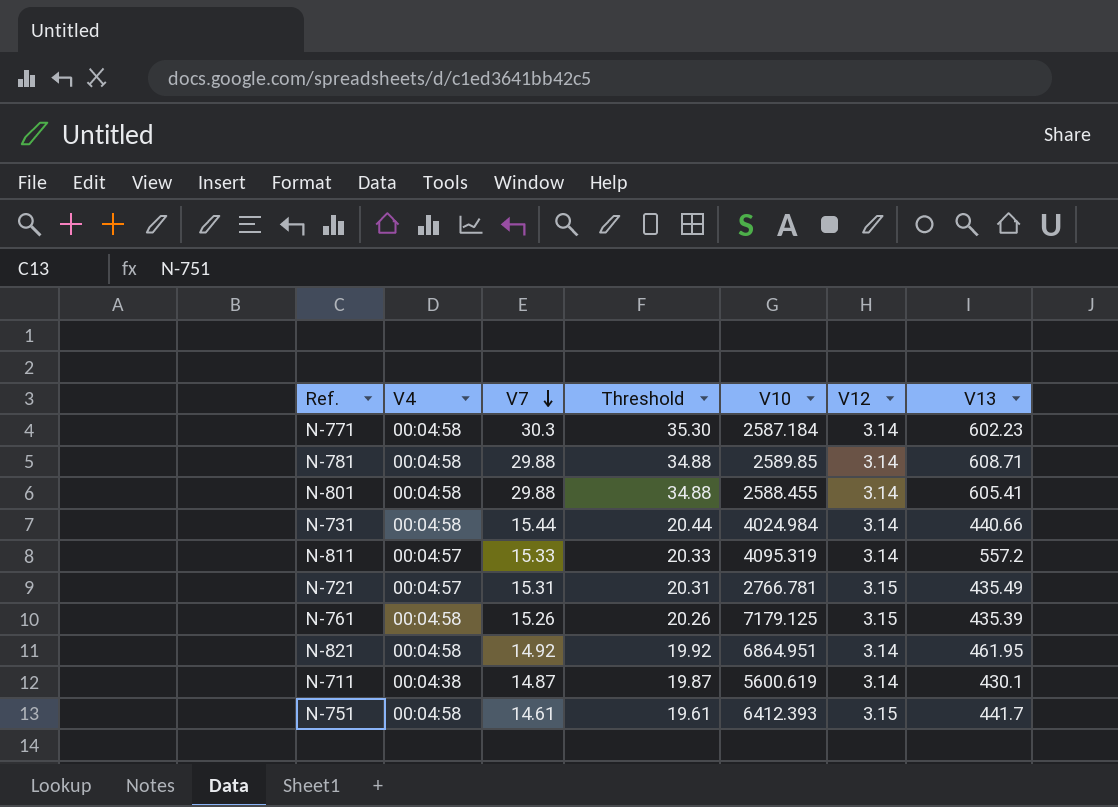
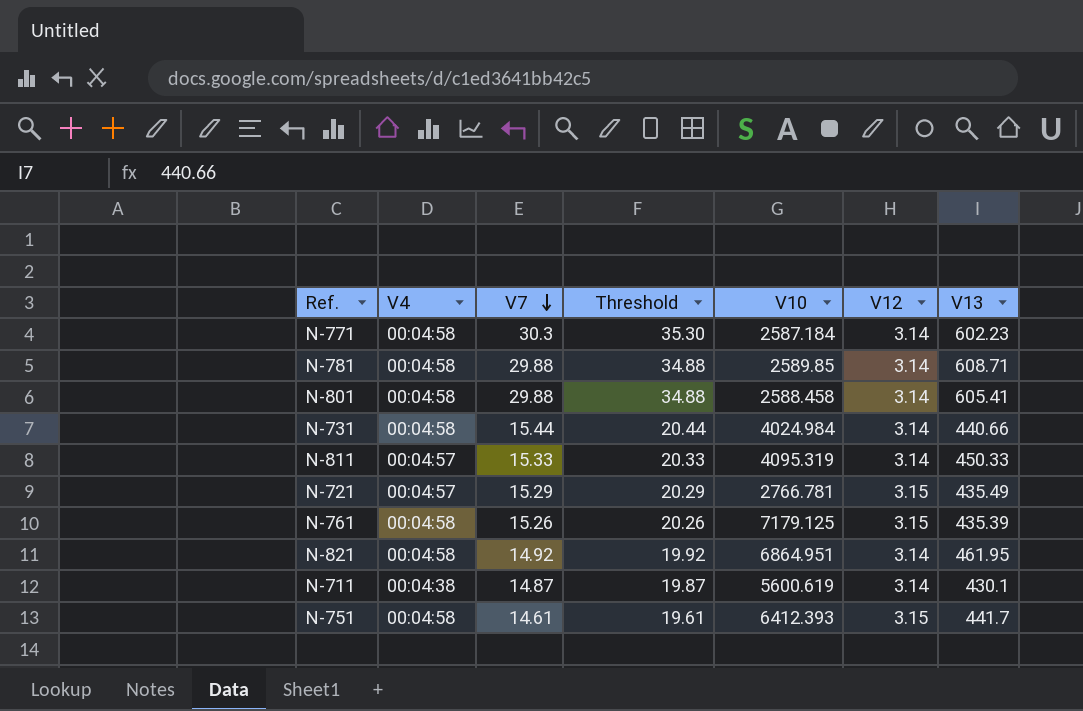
N-801 | V10: 2588.455 -> 2588.458
N-811 | V13: 557.2 -> 450.33
N-721 | V7: 15.31 -> 15.29
N-721 | Threshold: 20.31 -> 20.29

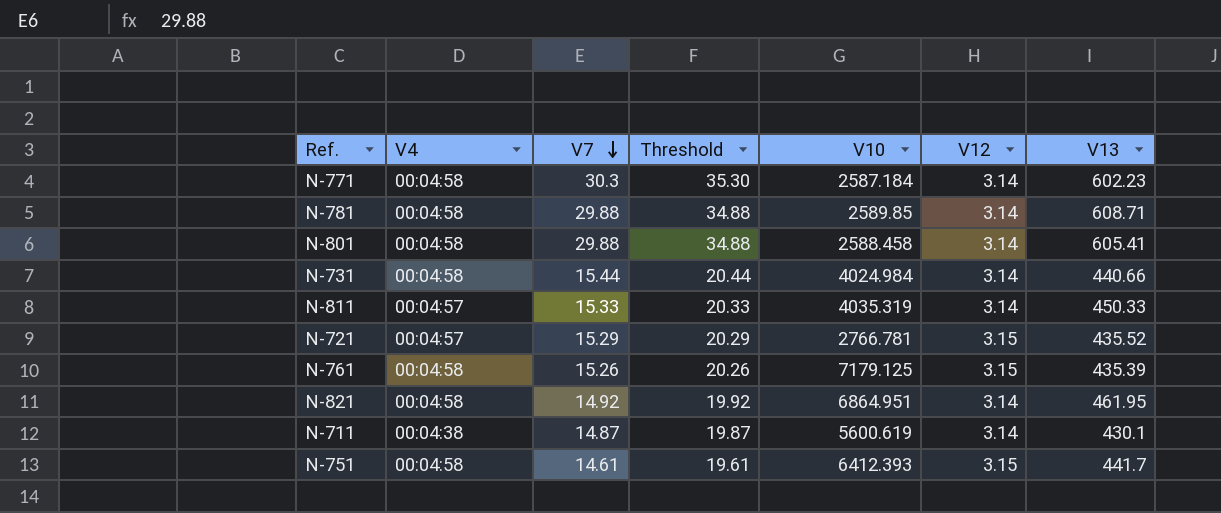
N-811 | V10: 4095.319 -> 4035.319
N-721 | V13: 435.49 -> 435.52

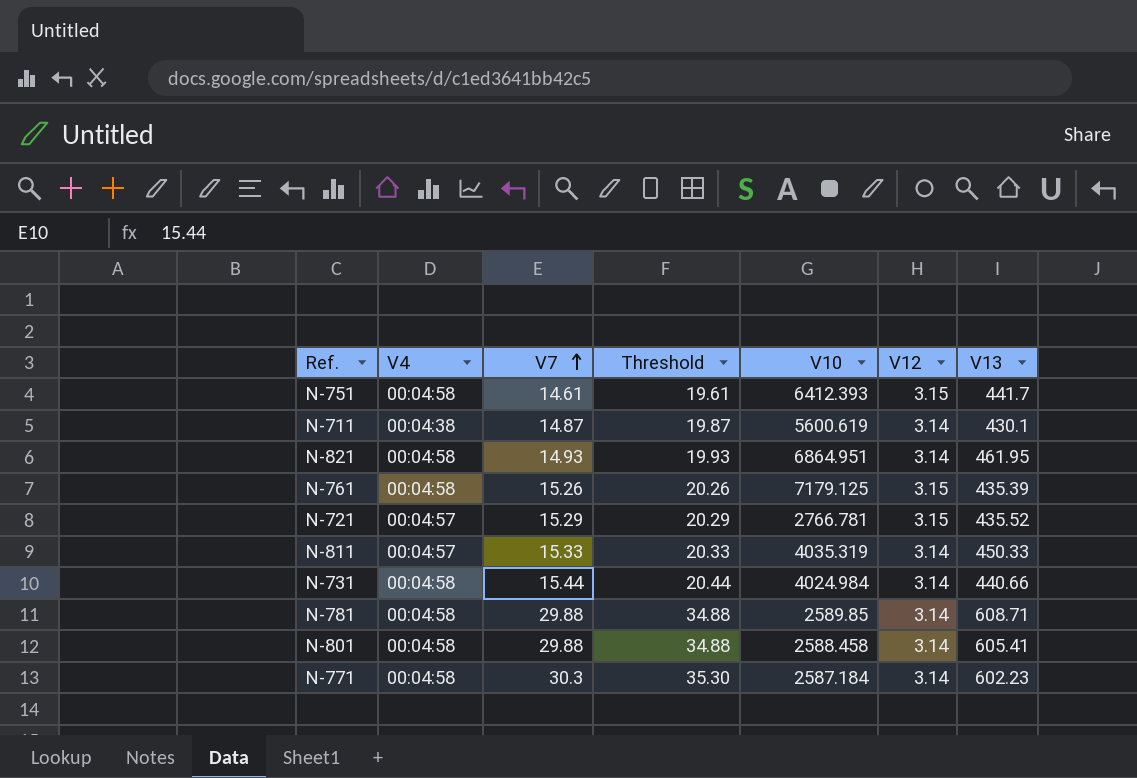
row order: V7 descending -> V7 ascending
N-821 | V7: 14.92 -> 14.93
N-821 | Threshold: 19.92 -> 19.93

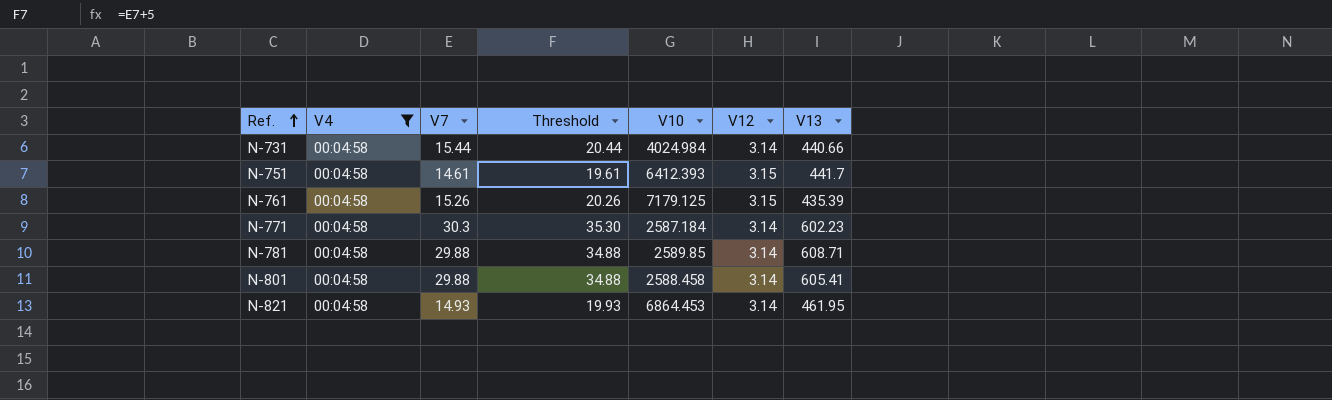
filter: none -> V4 = 00:04:58
row order: V7 ascending -> Ref. ascending
N-821 | V10: 6864.951 -> 6864.453

